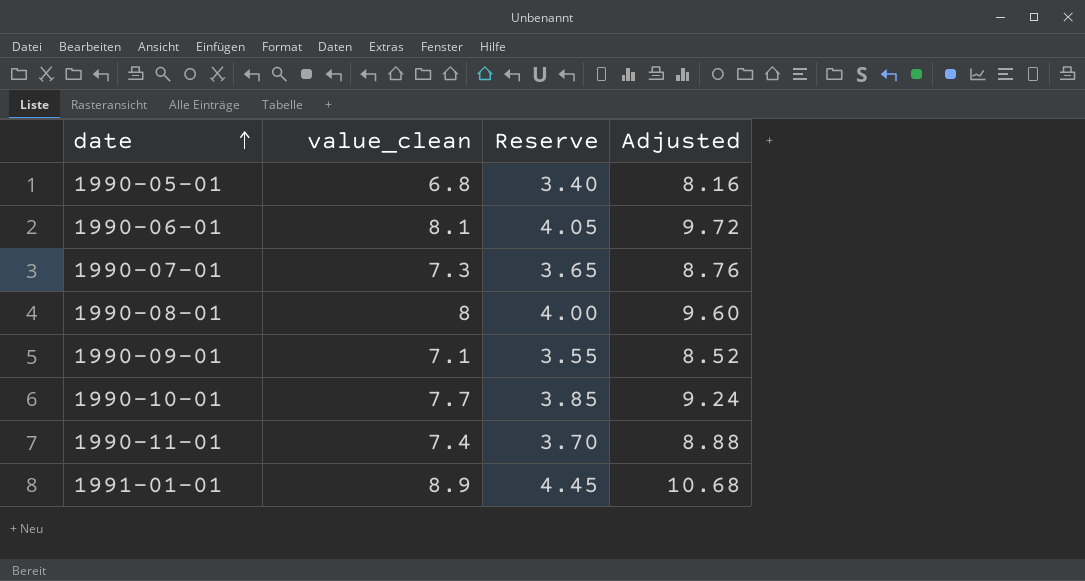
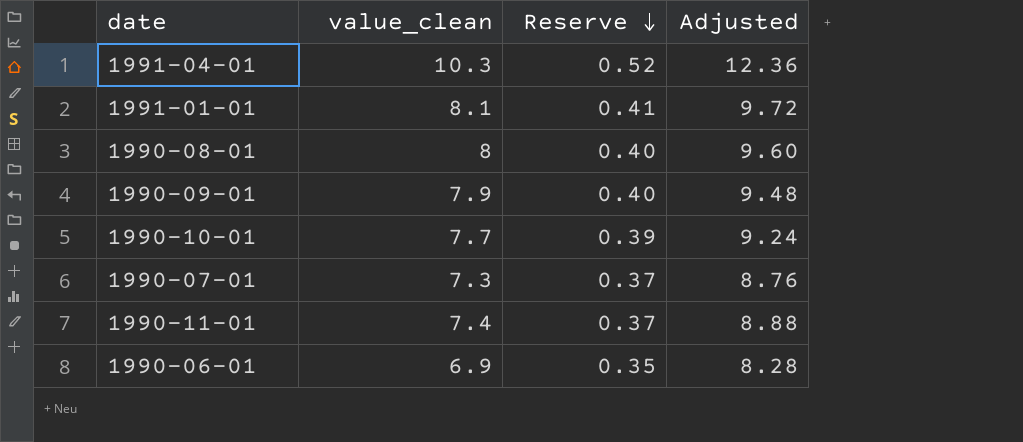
row order: date ascending -> Reserve descending
column Reserve | formula: [value_clean] * 0.5 -> [value_clean] * 0.05
row 1990-05-01: 6.8 | 3.40 | 8.16 -> none
row 1991-04-01: none -> 10.3 | 0.52 | 12.36
1991-01-01 | value_clean: 8.9 -> 8.1
1991-01-01 | Adjusted: 10.68 -> 9.72
1990-09-01 | value_clean: 7.1 -> 7.9
1990-09-01 | Adjusted: 8.52 -> 9.48
1990-06-01 | value_clean: 8.1 -> 6.9
1990-06-01 | Adjusted: 9.72 -> 8.28

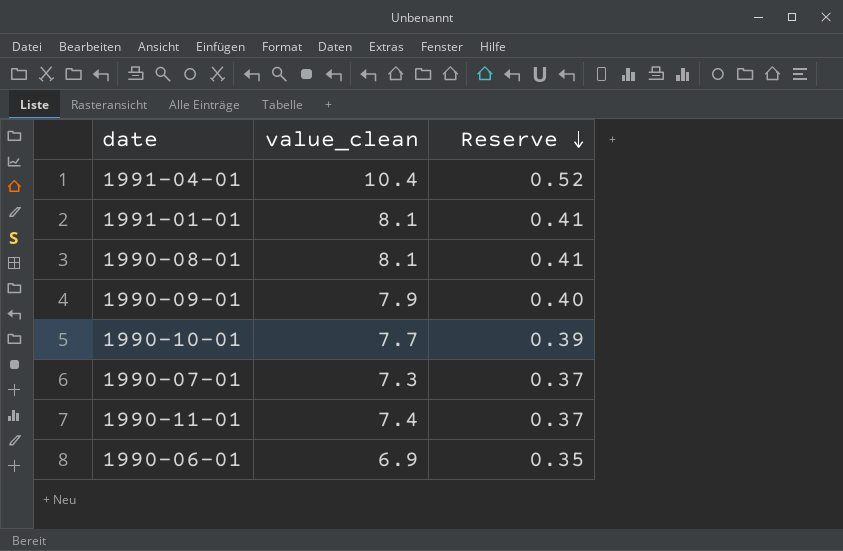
column Adjusted | formula: [value_clean] * 1.2 -> none
1991-04-01 | value_clean: 10.3 -> 10.4
1990-08-01 | value_clean: 8 -> 8.1
1990-08-01 | Reserve: 0.40 -> 0.41

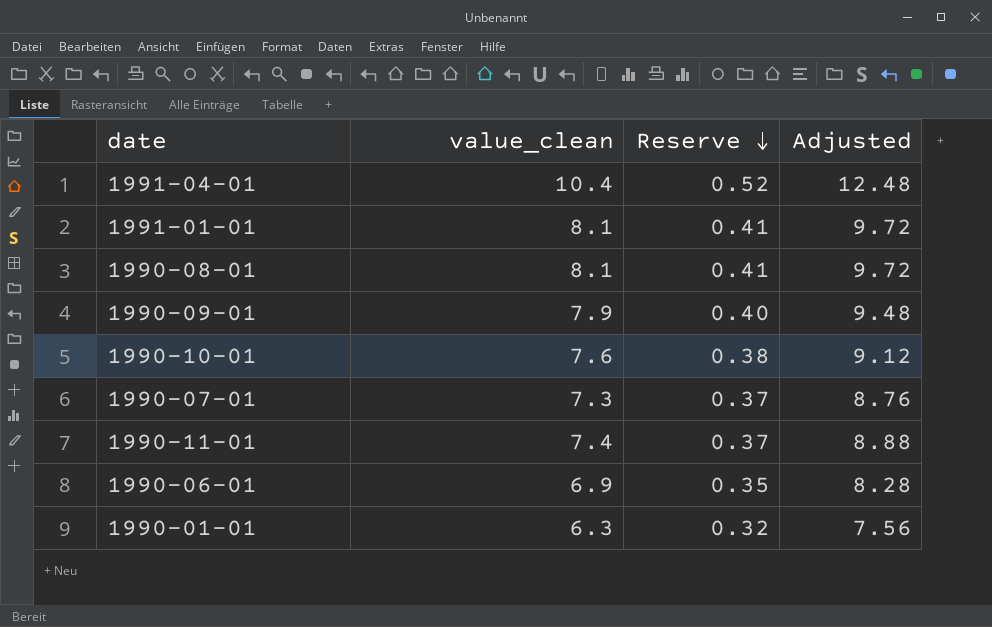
column Adjusted | formula: none -> [value_clean] * 1.2
1990-10-01 | value_clean: 7.7 -> 7.6
1990-10-01 | Reserve: 0.39 -> 0.38
row 1990-01-01: none -> 6.3 | 0.32 | 7.56

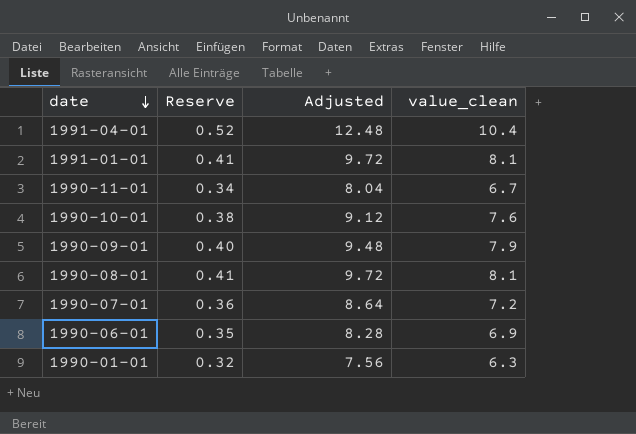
row order: Reserve descending -> date descending
column value_clean | position: 2 -> 4
1990-11-01 | Reserve: 0.37 -> 0.34
1990-11-01 | Adjusted: 8.88 -> 8.04
1990-11-01 | value_clean: 7.4 -> 6.7
1990-07-01 | Reserve: 0.37 -> 0.36
1990-07-01 | Adjusted: 8.76 -> 8.64
1990-07-01 | value_clean: 7.3 -> 7.2

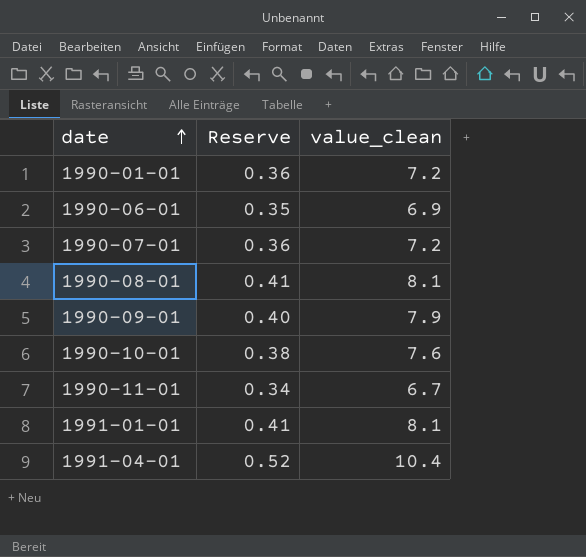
row order: date descending -> date ascending
column Adjusted | formula: [value_clean] * 1.2 -> none
1990-01-01 | Reserve: 0.32 -> 0.36
1990-01-01 | value_clean: 6.3 -> 7.2

